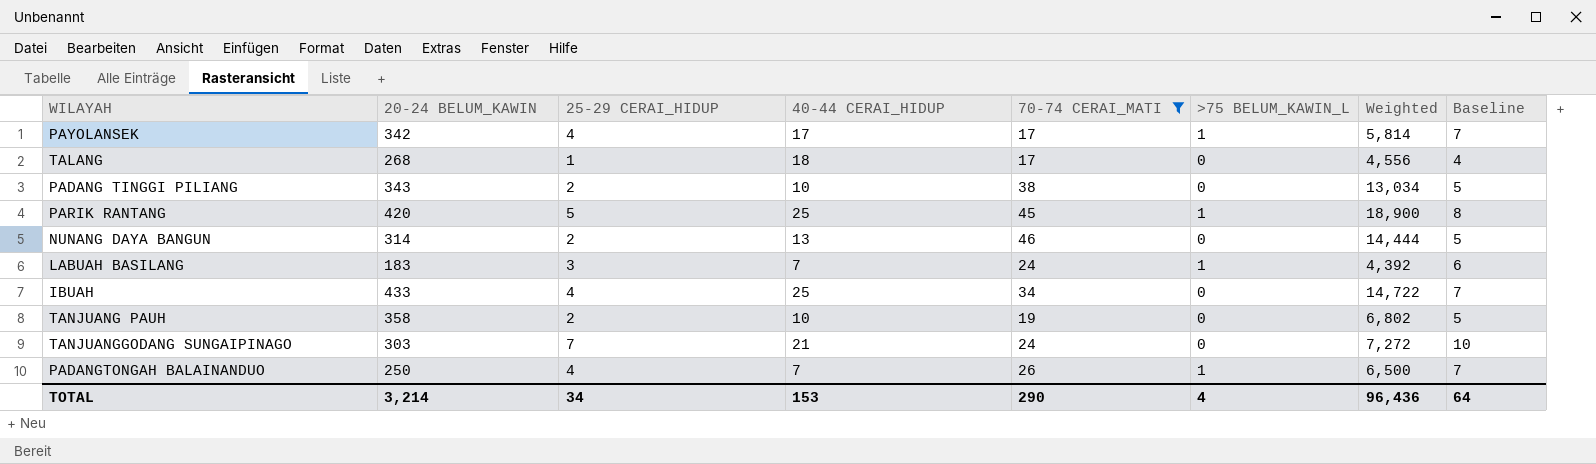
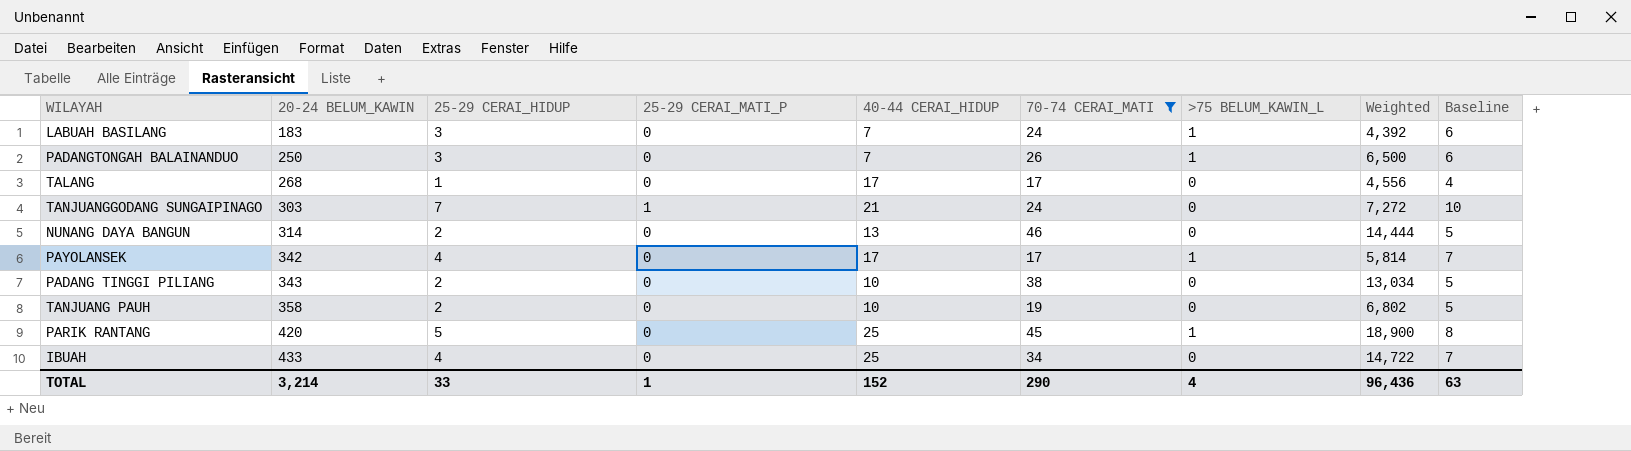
row order: none -> 20-24 BELUM_KAWIN ascending
column 25-29 CERAI_MATI_P | position: none -> 4
PADANGTONGAH BALAINANDUO | 25-29 CERAI_HIDUP: 4 -> 3
PADANGTONGAH BALAINANDUO | Baseline: 7 -> 6
TALANG | 40-44 CERAI_HIDUP: 18 -> 17
TOTAL | 25-29 CERAI_HIDUP: 34 -> 33
TOTAL | 40-44 CERAI_HIDUP: 153 -> 152
TOTAL | Baseline: 64 -> 63

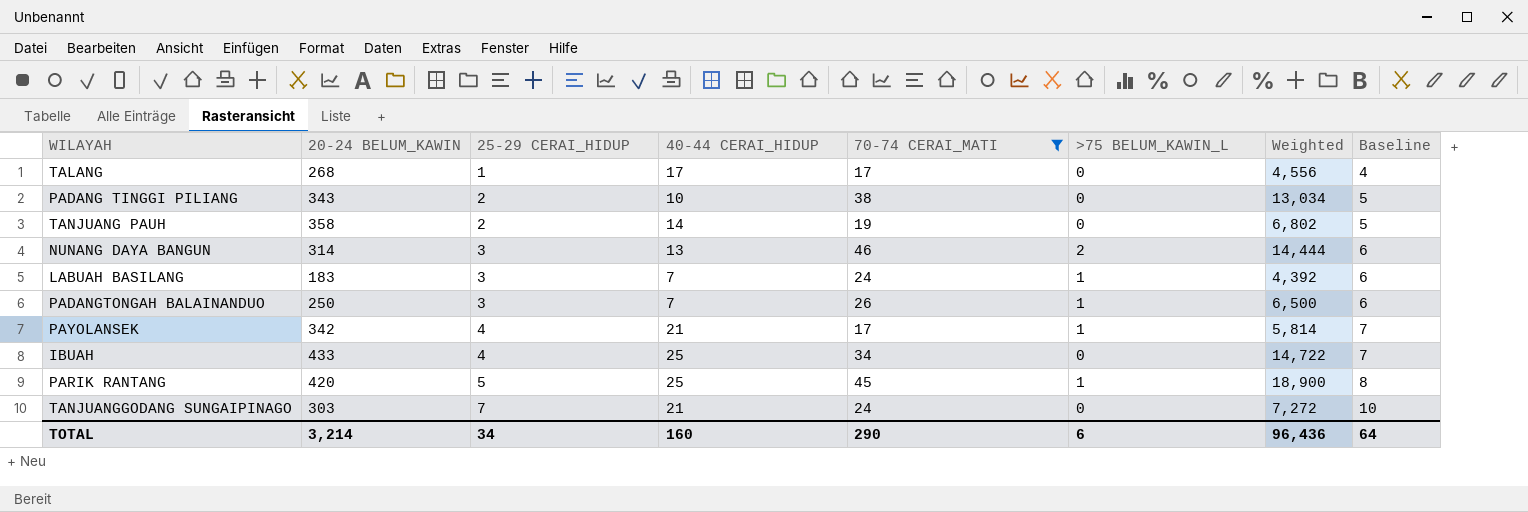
row order: 20-24 BELUM_KAWIN ascending -> 25-29 CERAI_HIDUP ascending
column 25-29 CERAI_MATI_P | position: 4 -> none
TANJUANG PAUH | 40-44 CERAI_HIDUP: 10 -> 14
NUNANG DAYA BANGUN | 25-29 CERAI_HIDUP: 2 -> 3
NUNANG DAYA BANGUN | >75 BELUM_KAWIN_L: 0 -> 2
NUNANG DAYA BANGUN | Baseline: 5 -> 6
PAYOLANSEK | 40-44 CERAI_HIDUP: 17 -> 21
TOTAL | 25-29 CERAI_HIDUP: 33 -> 34
TOTAL | 40-44 CERAI_HIDUP: 152 -> 160
TOTAL | >75 BELUM_KAWIN_L: 4 -> 6
TOTAL | Baseline: 63 -> 64

